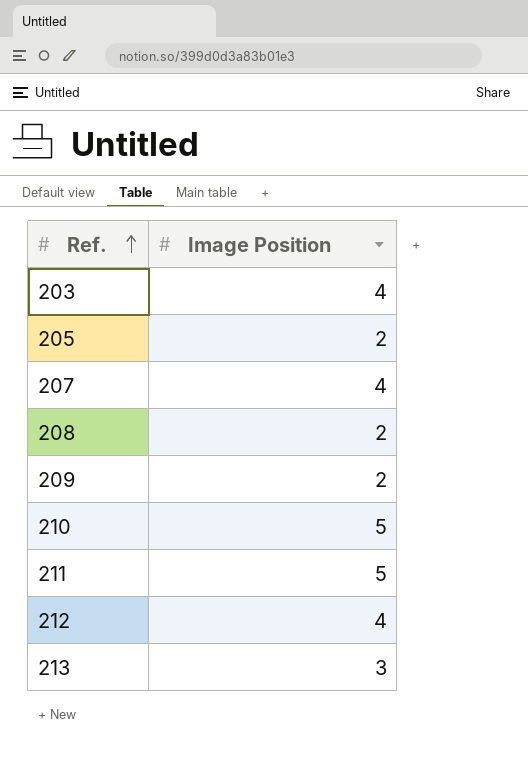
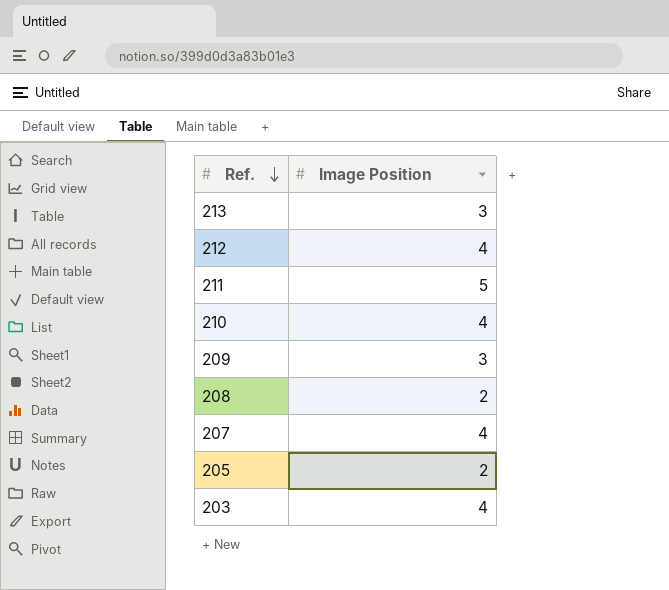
row order: Ref. ascending -> Ref. descending
210 | Image Position: 5 -> 4
209 | Image Position: 2 -> 3

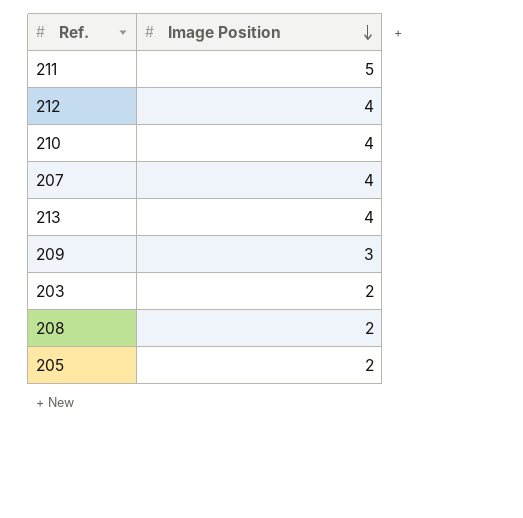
row order: Ref. descending -> Image Position descending
213 | Image Position: 3 -> 4
203 | Image Position: 4 -> 2

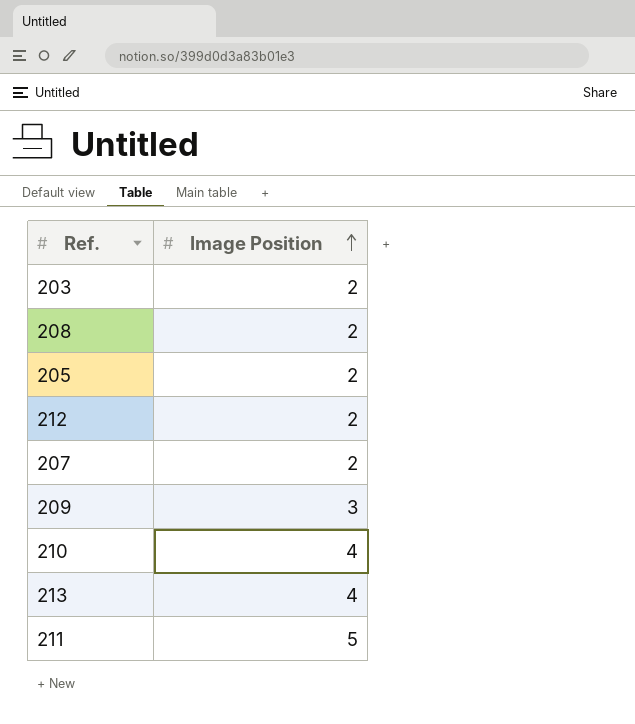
row order: Image Position descending -> Image Position ascending
212 | Image Position: 4 -> 2
207 | Image Position: 4 -> 2

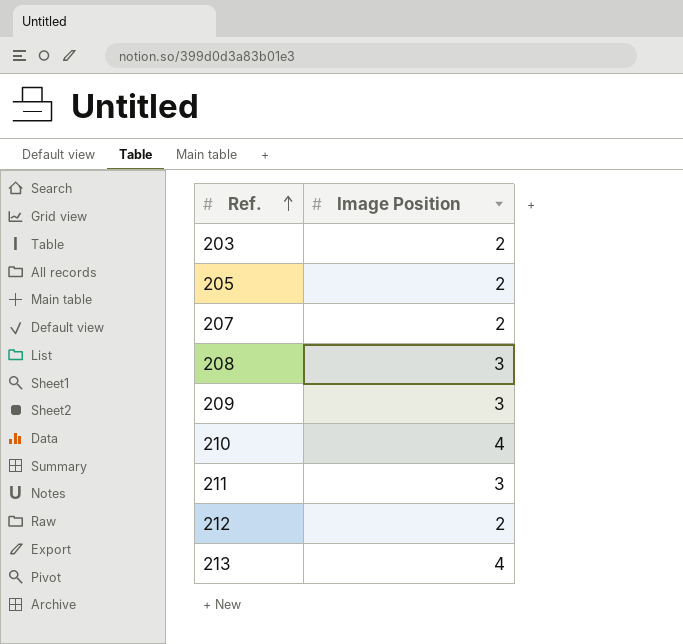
row order: Image Position ascending -> Ref. ascending
208 | Image Position: 2 -> 3
211 | Image Position: 5 -> 3

